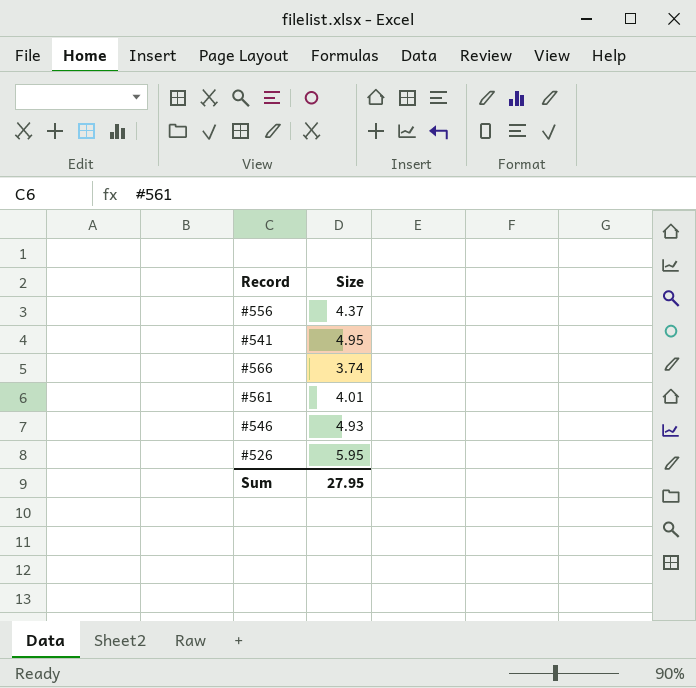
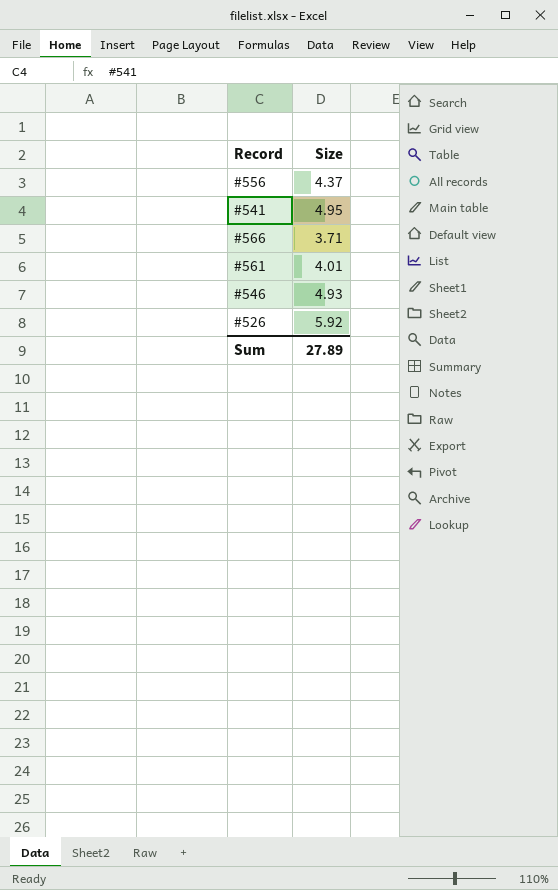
#566 | Size: 3.74 -> 3.71
#526 | Size: 5.95 -> 5.92
Sum | Size: 27.95 -> 27.89

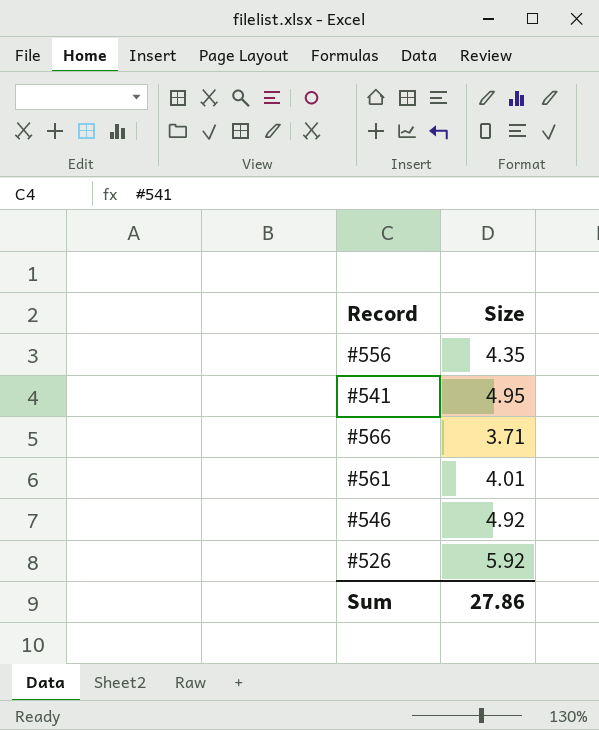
#556 | Size: 4.37 -> 4.35
#546 | Size: 4.93 -> 4.92
Sum | Size: 27.89 -> 27.86

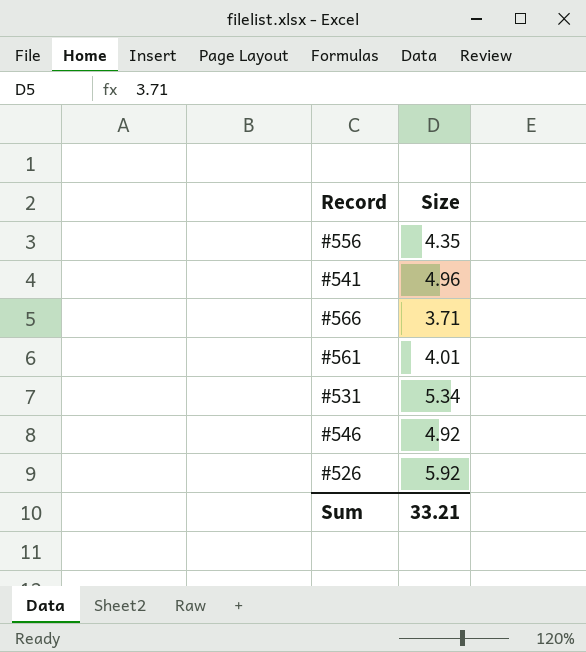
#541 | Size: 4.95 -> 4.96
row #531: none -> 5.34
Sum | Size: 27.86 -> 33.21

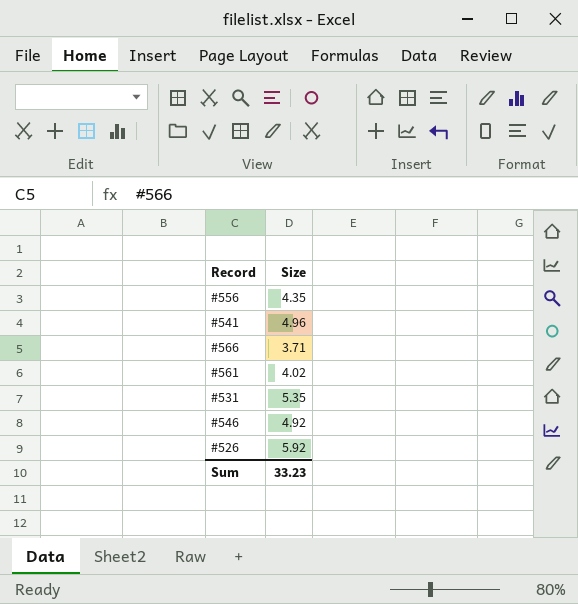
#561 | Size: 4.01 -> 4.02
#531 | Size: 5.34 -> 5.35
Sum | Size: 33.21 -> 33.23

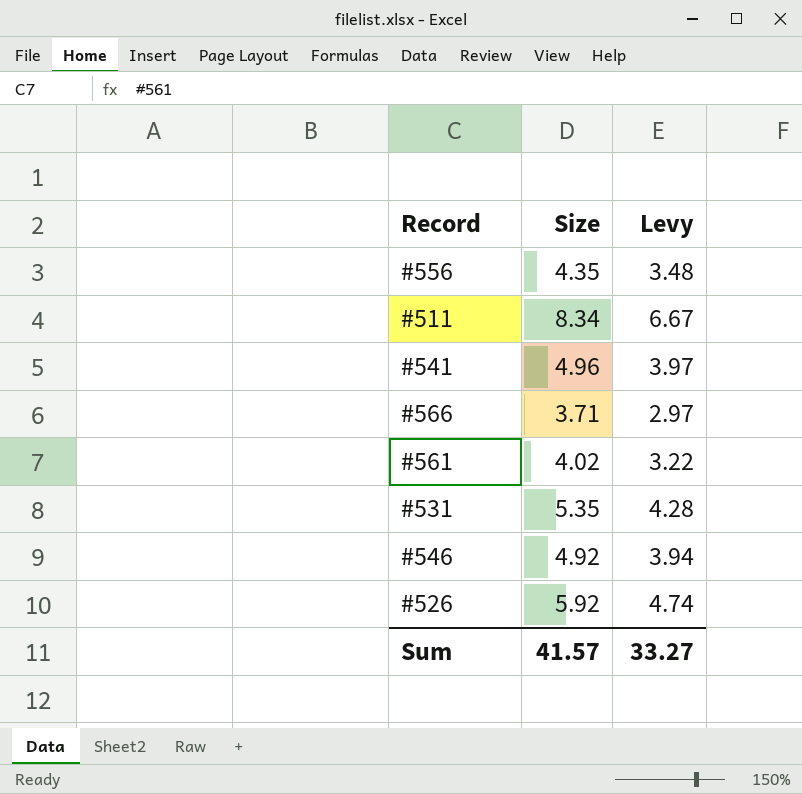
column Levy | formula: none -> [Size] * 0.8
row #511: none -> 8.34 | 6.67
Sum | Size: 33.23 -> 41.57

